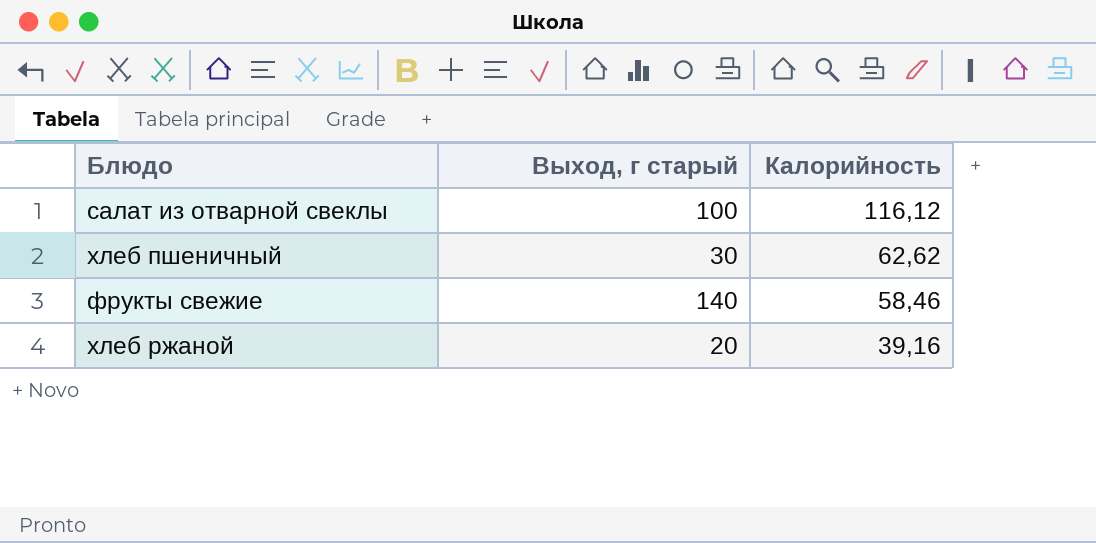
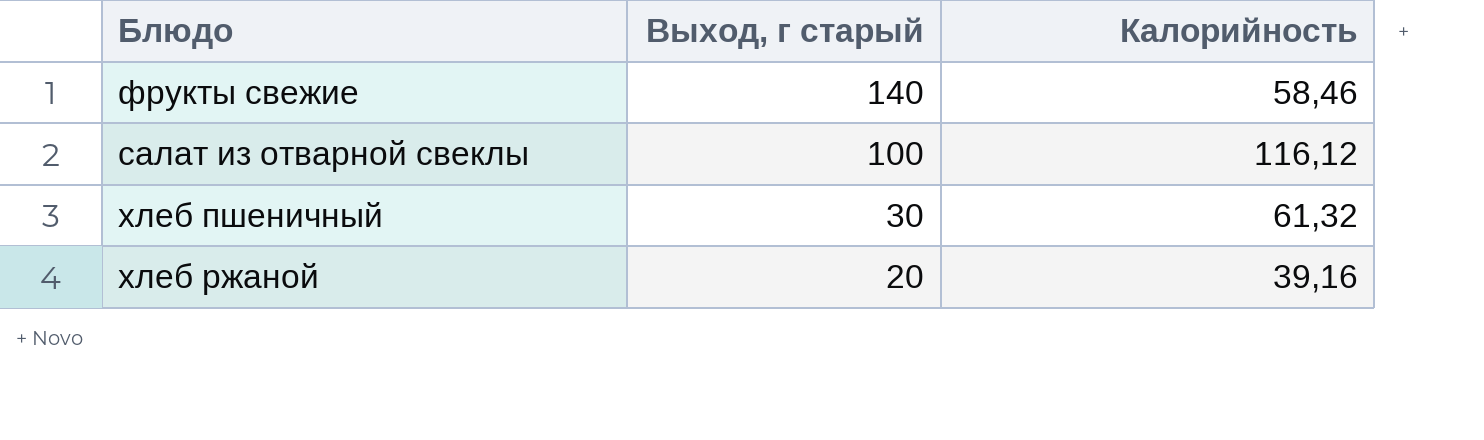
row order: Калорийность descending -> Выход, г старый descending
хлеб пшеничный | Калорийность: 62,62 -> 61,32

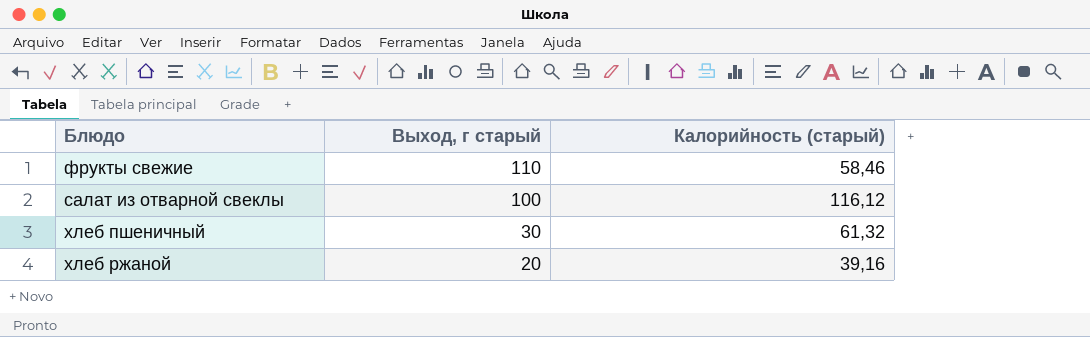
column name: Калорийность -> Калорийность (старый)
фрукты свежие | Выход, г старый: 140 -> 110

